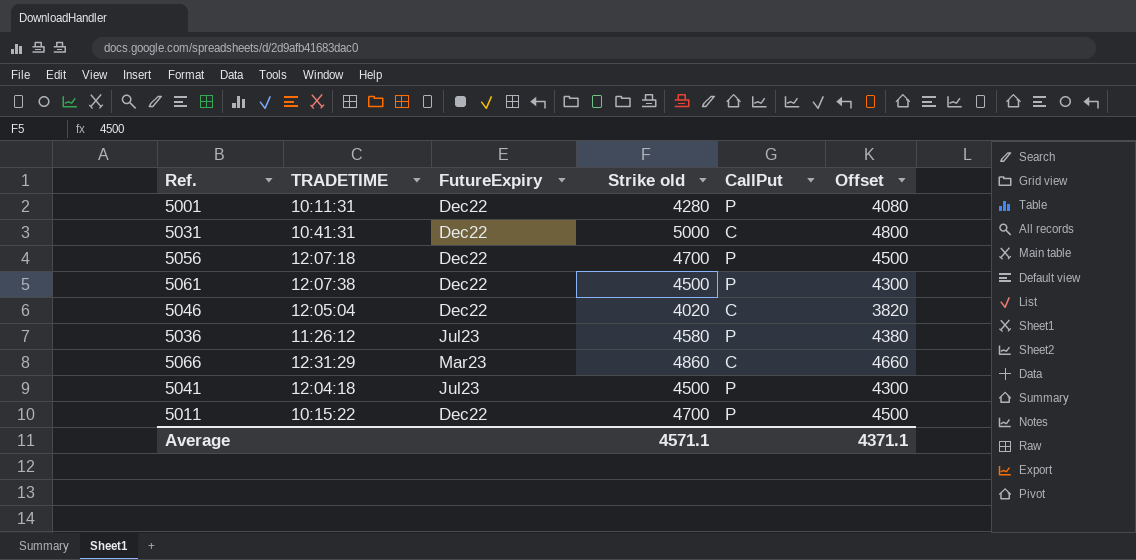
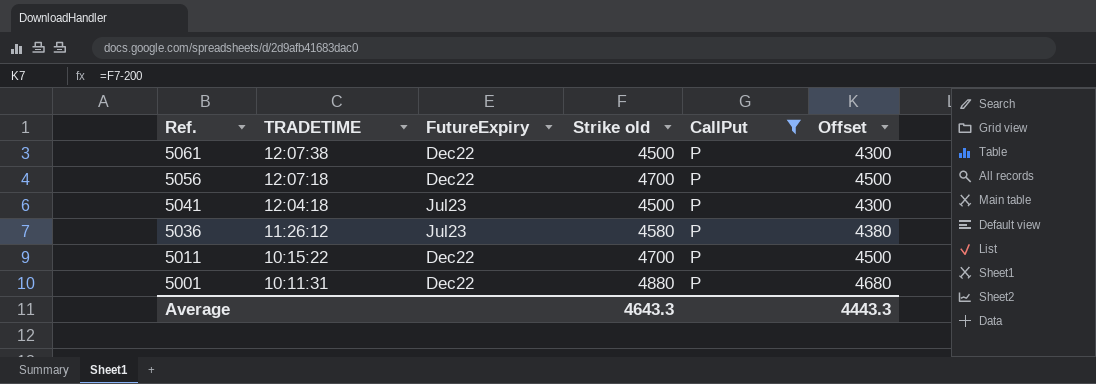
filter: none -> CallPut = P
row order: none -> Ref. descending
5001 | Strike old: 4280 -> 4880
5001 | Offset: 4080 -> 4680
Average | Strike old: 4571.1 -> 4643.3
Average | Offset: 4371.1 -> 4443.3

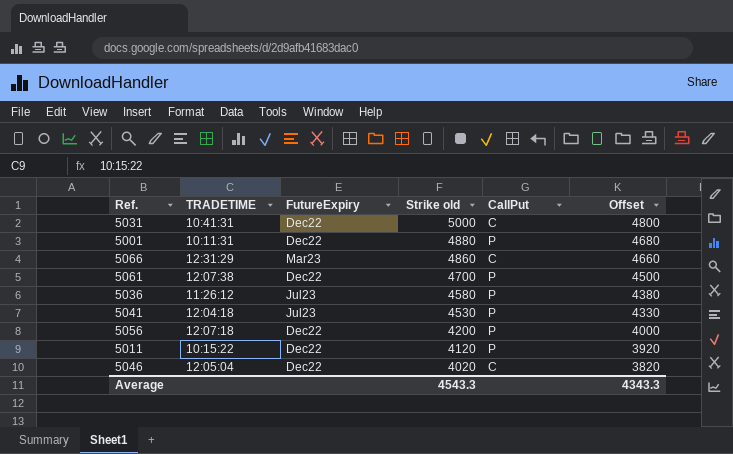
filter: CallPut = P -> none
row order: Ref. descending -> Strike old descending
5061 | Strike old: 4500 -> 4700
5061 | Offset: 4300 -> 4500
5041 | Strike old: 4500 -> 4530
5041 | Offset: 4300 -> 4330
5056 | Strike old: 4700 -> 4200
5056 | Offset: 4500 -> 4000
5011 | Strike old: 4700 -> 4120
5011 | Offset: 4500 -> 3920
Average | Strike old: 4643.3 -> 4543.3
Average | Offset: 4443.3 -> 4343.3

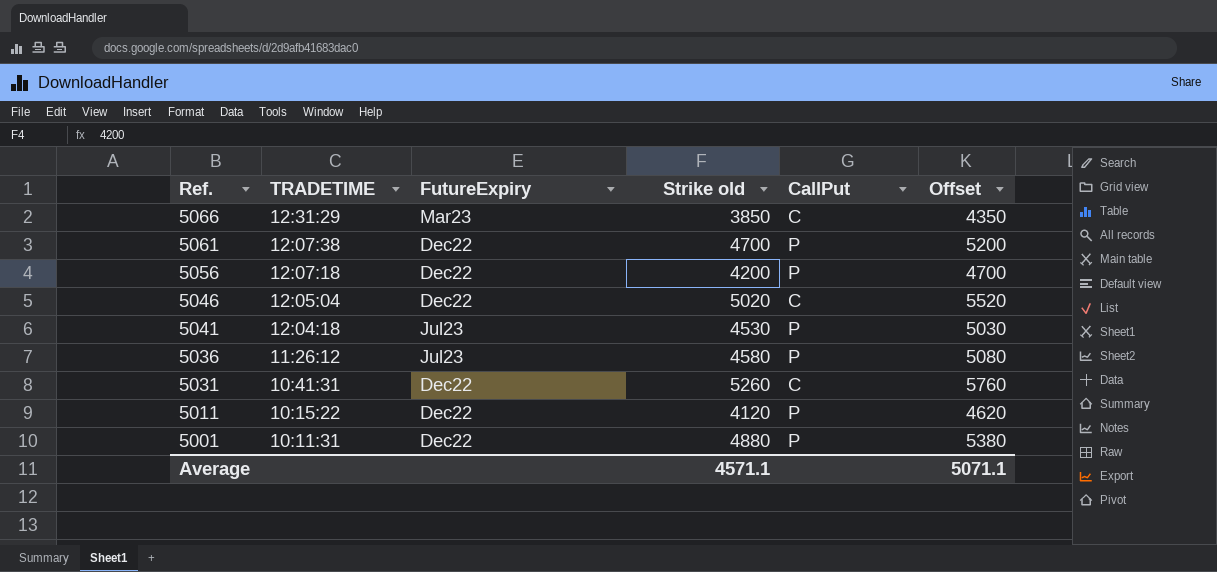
row order: Strike old descending -> Ref. descending
column Offset | formula: [Strike old] - 200 -> [Strike old] + 500
5066 | Strike old: 4860 -> 3850
5046 | Strike old: 4020 -> 5020
5031 | Strike old: 5000 -> 5260
Average | Strike old: 4543.3 -> 4571.1
Average | Offset: 4343.3 -> 5071.1

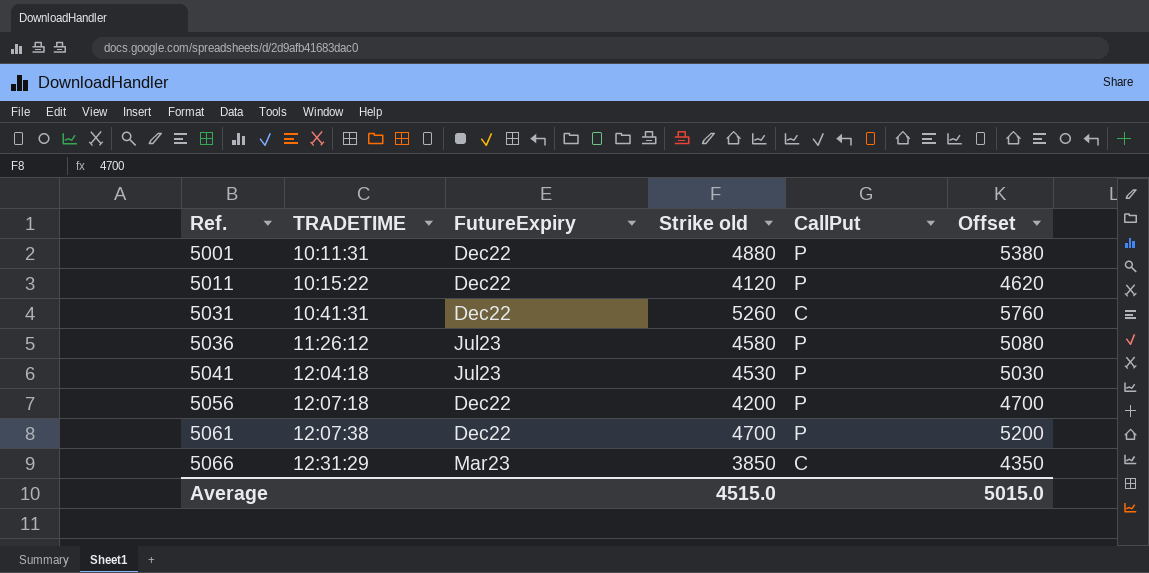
row order: Ref. descending -> Ref. ascending
row 5046: 12:05:04 | Dec22 | 5020 | C | 5520 -> none
Average | Strike old: 4571.1 -> 4515.0
Average | Offset: 5071.1 -> 5015.0

